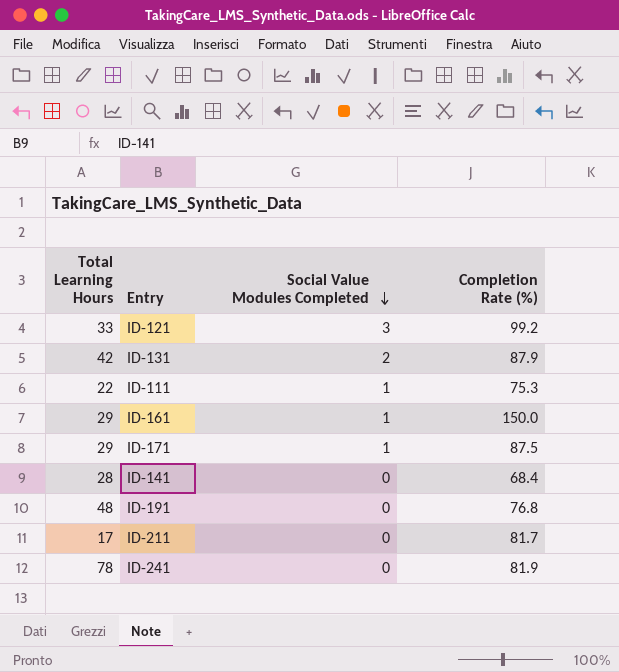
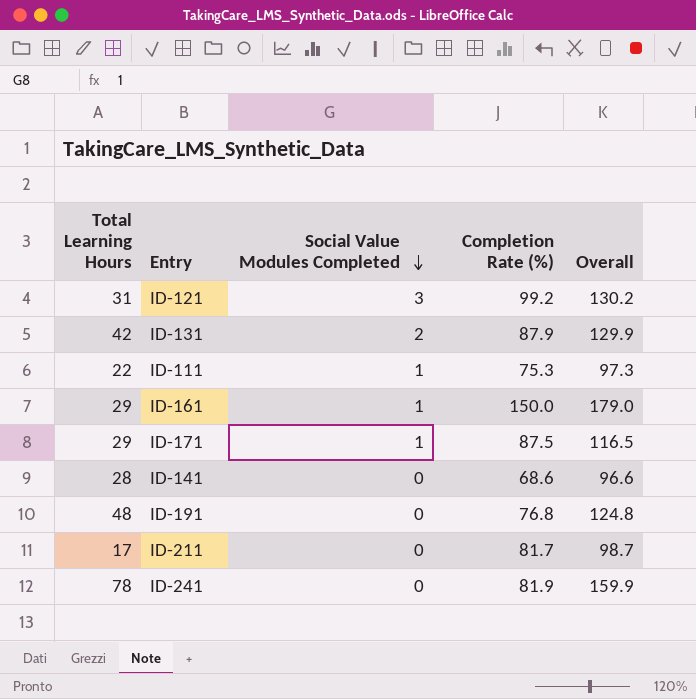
column Overall | formula: none -> [Total Learning Hours] + [Completion Rate (%)]
ID-121 | Total Learning Hours: 33 -> 31
ID-141 | Completion Rate (%): 68.4 -> 68.6

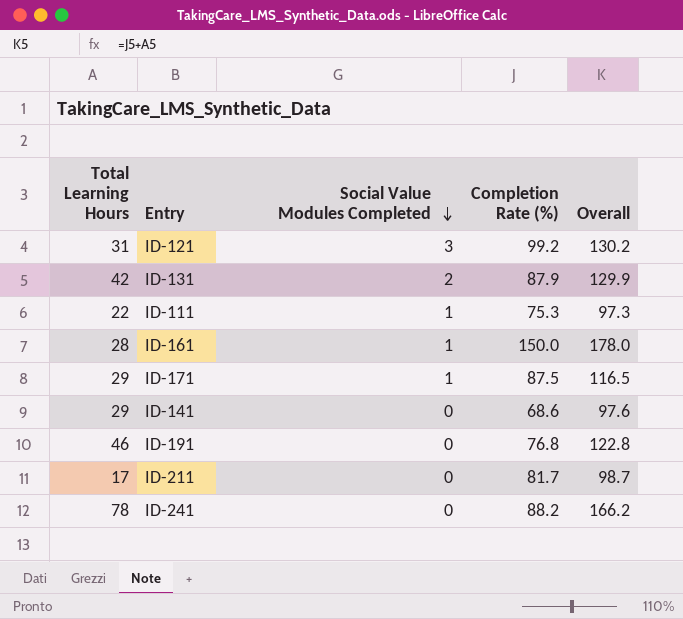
ID-161 | Total Learning Hours: 29 -> 28
ID-161 | Overall: 179.0 -> 178.0
ID-141 | Total Learning Hours: 28 -> 29
ID-141 | Overall: 96.6 -> 97.6
ID-191 | Total Learning Hours: 48 -> 46
ID-191 | Overall: 124.8 -> 122.8
ID-241 | Completion Rate (%): 81.9 -> 88.2
ID-241 | Overall: 159.9 -> 166.2

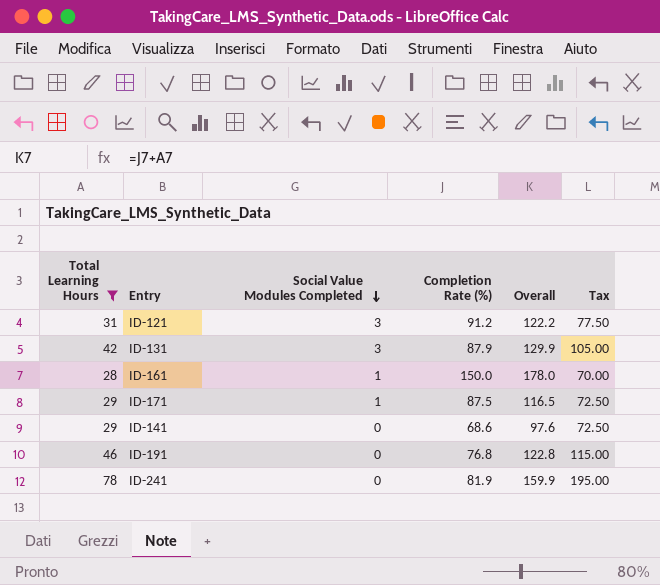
filter: none -> Total Learning Hours >= 28
column Tax | formula: none -> [Total Learning Hours] * 2.5
ID-121 | Completion Rate (%): 99.2 -> 91.2
ID-121 | Overall: 130.2 -> 122.2
ID-131 | Social Value Modules Completed: 2 -> 3
ID-241 | Completion Rate (%): 88.2 -> 81.9
ID-241 | Overall: 166.2 -> 159.9

